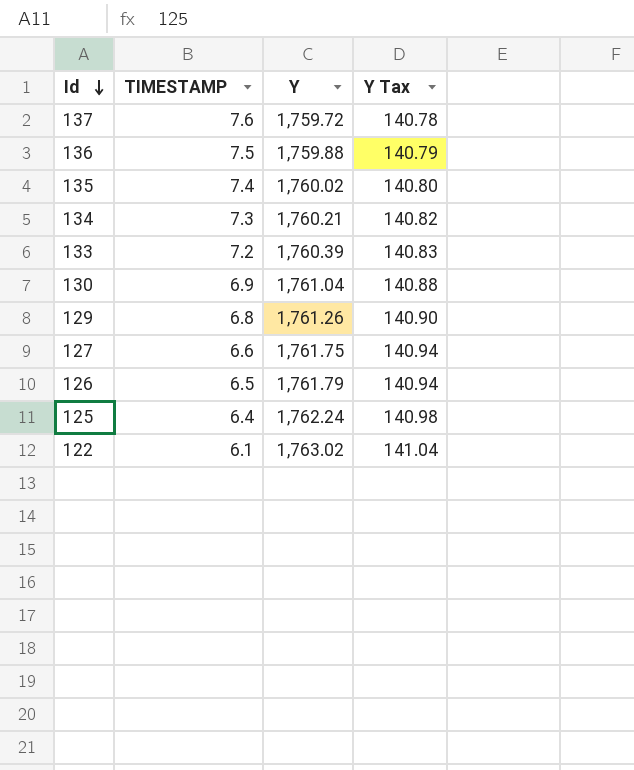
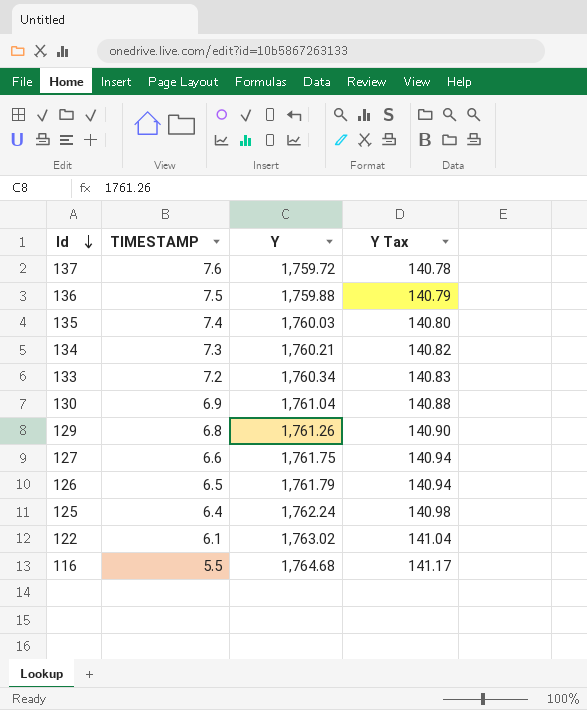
135 | Y: 1,760.02 -> 1,760.03
133 | Y: 1,760.39 -> 1,760.34
row 116: none -> 5.5 | 1,764.68 | 141.17

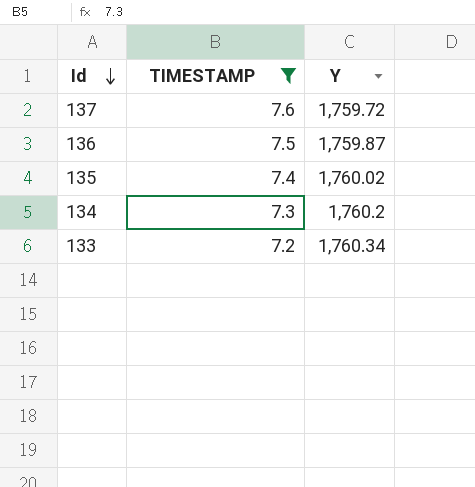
filter: none -> TIMESTAMP >= 7.2
column Y Tax | formula: [Y] * 0.08 -> none
136 | Y: 1,759.88 -> 1,759.87
135 | Y: 1,760.03 -> 1,760.02
134 | Y: 1,760.21 -> 1,760.2

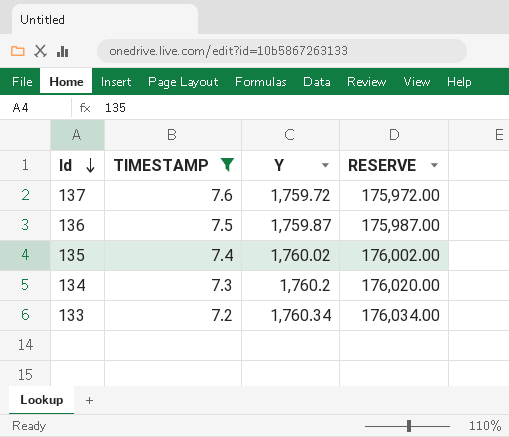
column RESERVE | formula: none -> [Y] * 100

